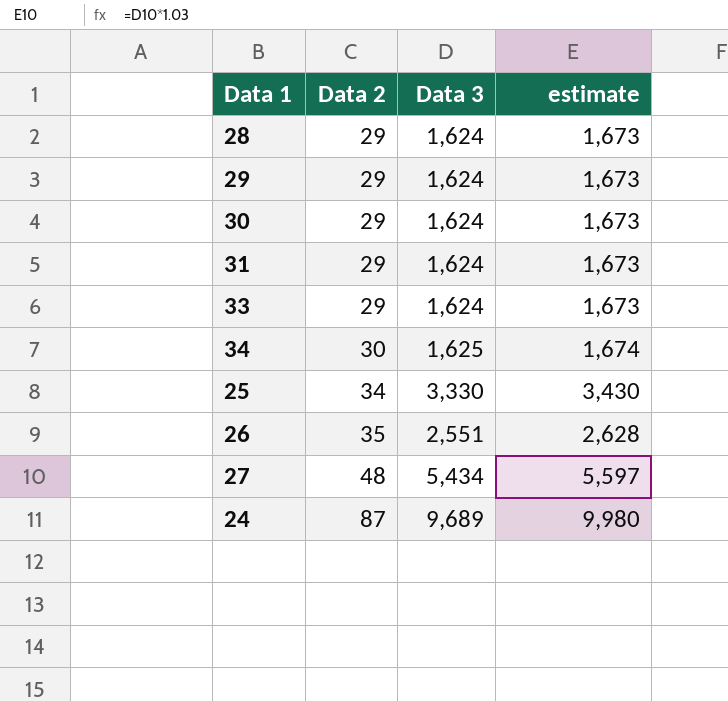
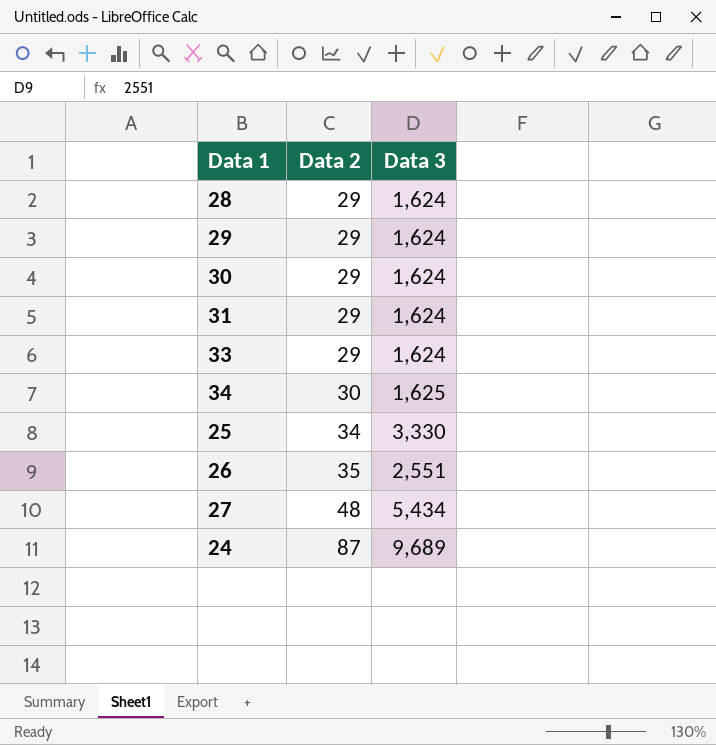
column estimate | formula: [Data 3] * 1.03 -> none

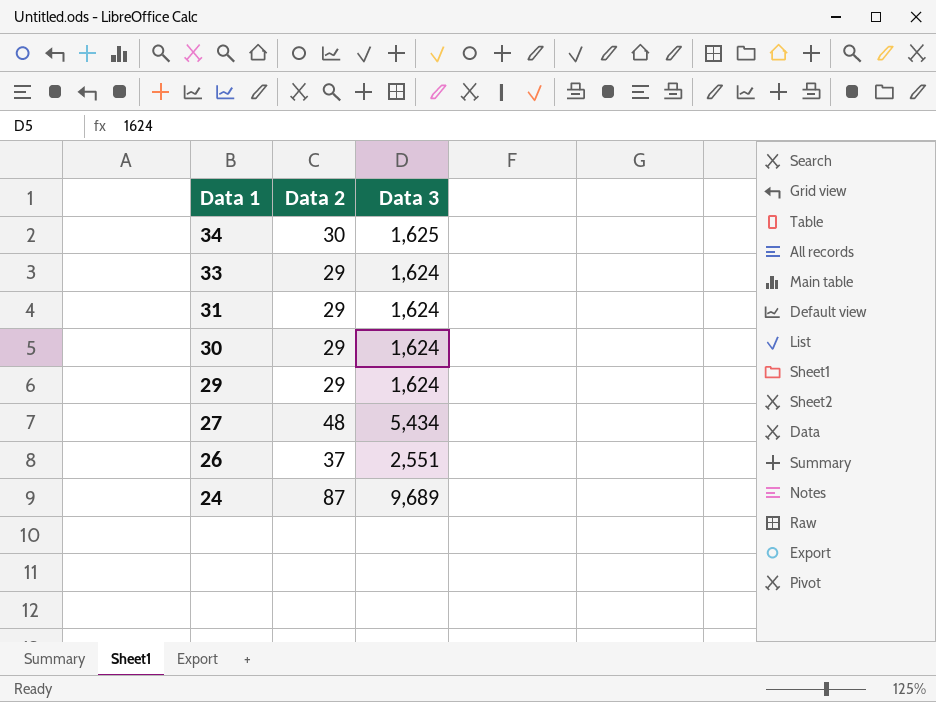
row order: Data 2 ascending -> Data 1 descending
row 28: 29 | 1,624 -> none
row 25: 34 | 3,330 -> none
26 | Data 2: 35 -> 37

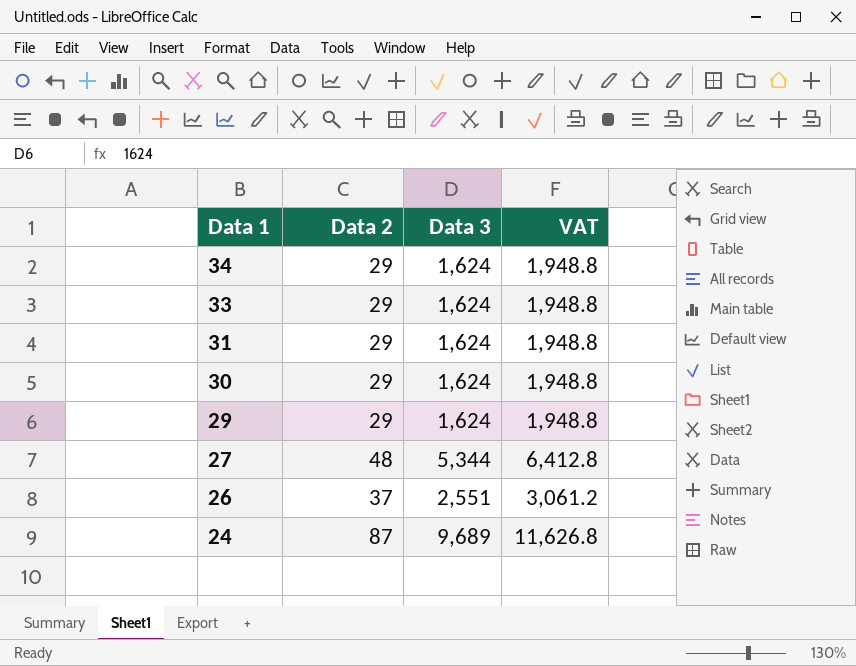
column VAT | formula: none -> [Data 3] * 1.2
34 | Data 2: 30 -> 29
34 | Data 3: 1,625 -> 1,624
27 | Data 3: 5,434 -> 5,344

